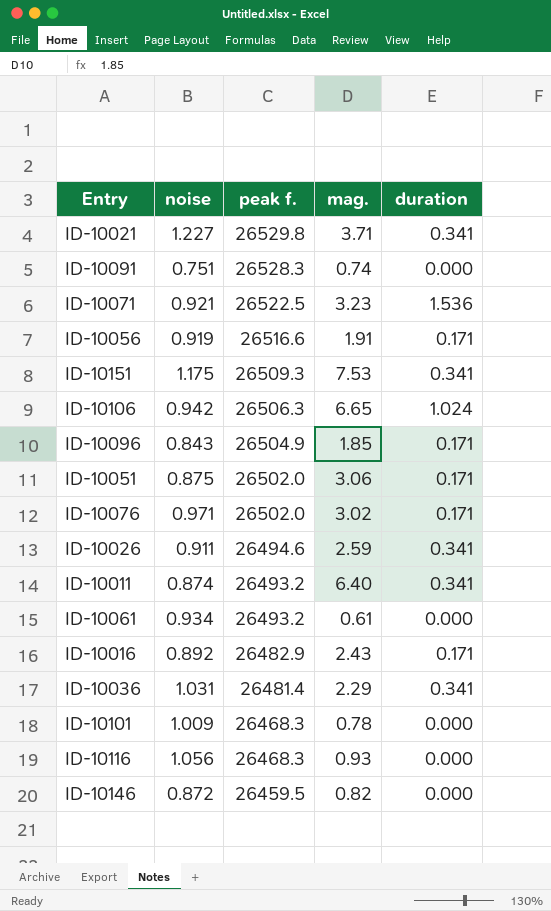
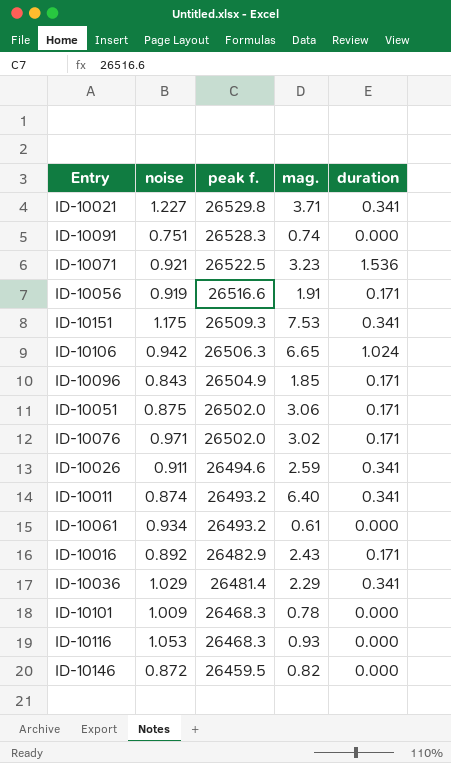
ID-10036 | noise: 1.031 -> 1.029
ID-10116 | noise: 1.056 -> 1.053

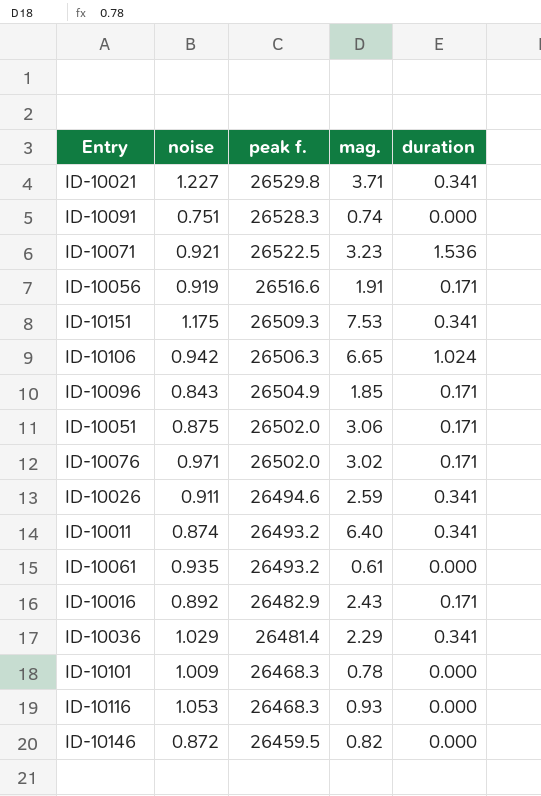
ID-10061 | noise: 0.934 -> 0.935

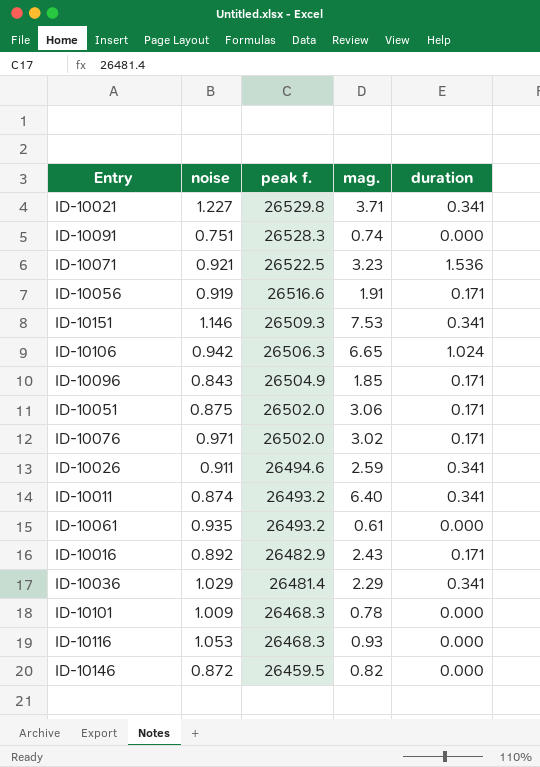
ID-10151 | noise: 1.175 -> 1.146

